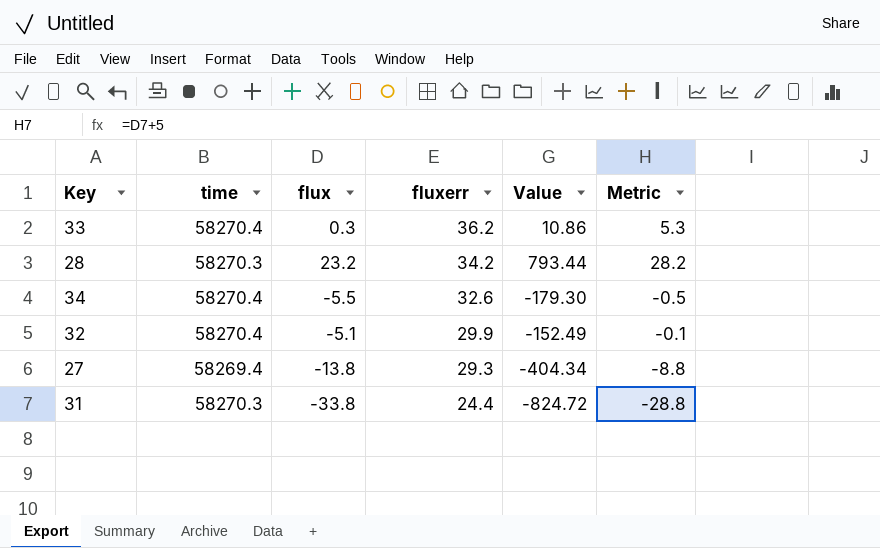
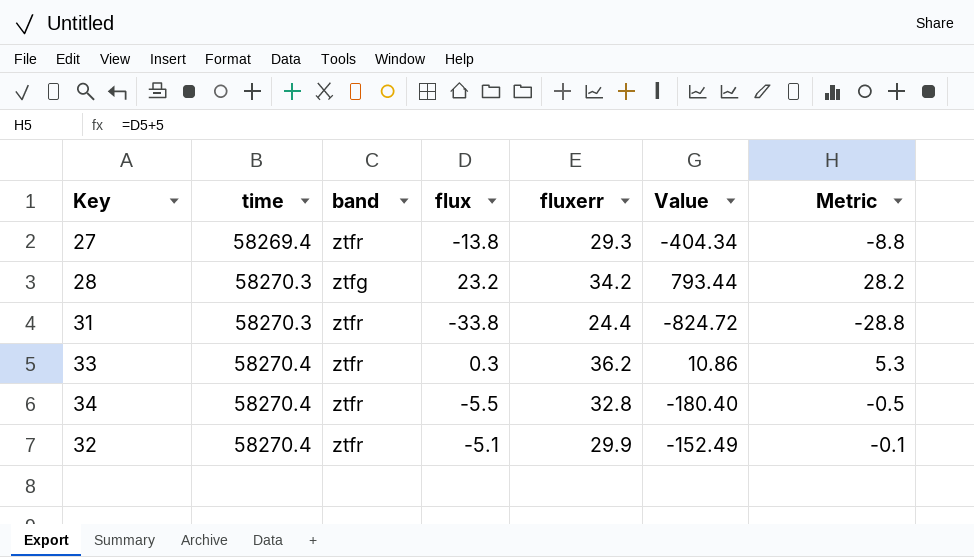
row order: fluxerr descending -> time ascending
column band | position: none -> 3
34 | fluxerr: 32.6 -> 32.8
34 | Value: -179.30 -> -180.40

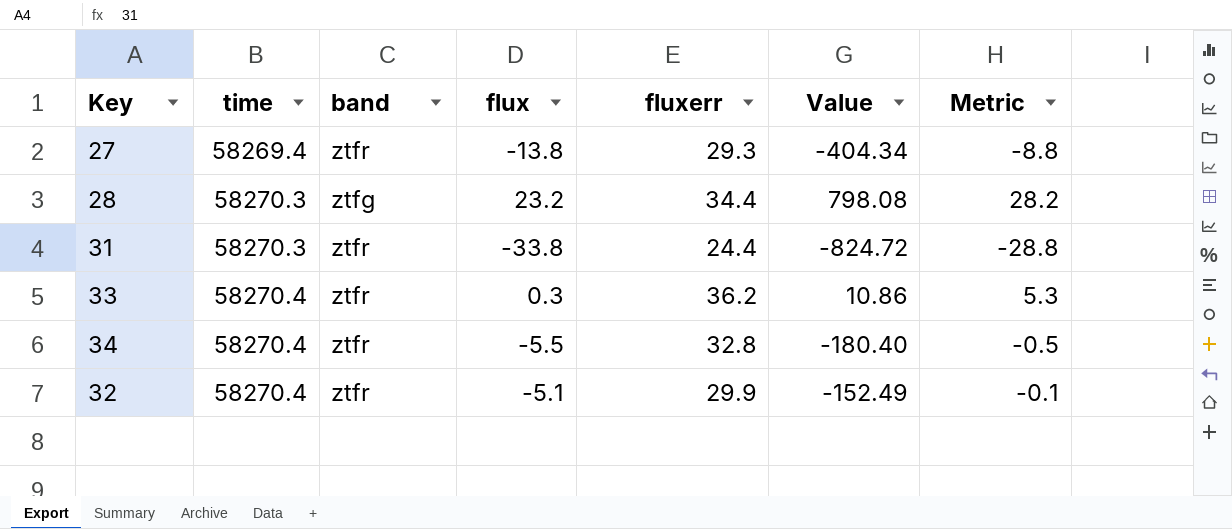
28 | fluxerr: 34.2 -> 34.4
28 | Value: 793.44 -> 798.08

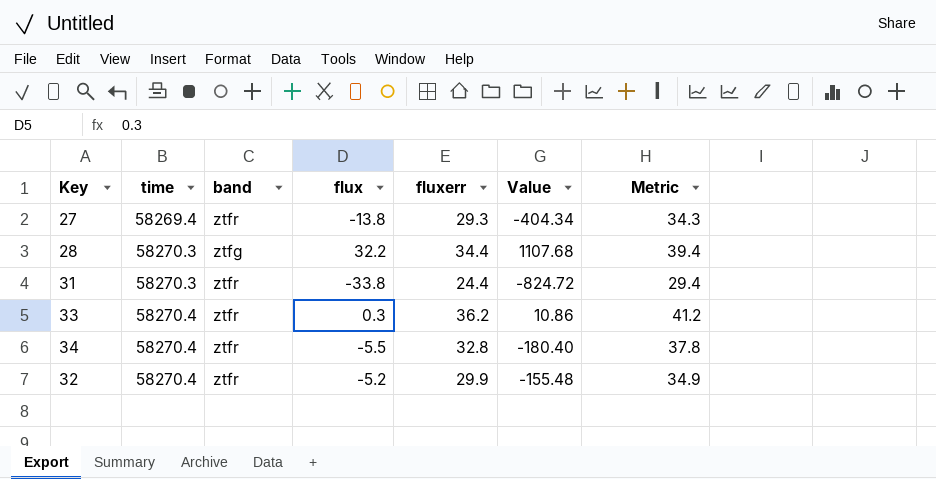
column Metric | formula: [flux] + 5 -> [fluxerr] + 5
28 | flux: 23.2 -> 32.2
28 | Value: 798.08 -> 1107.68
32 | flux: -5.1 -> -5.2
32 | Value: -152.49 -> -155.48

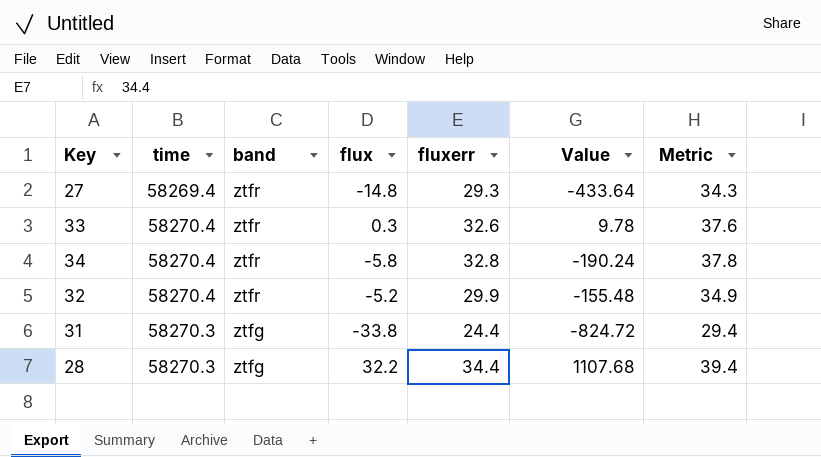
row order: time ascending -> band descending
27 | flux: -13.8 -> -14.8
27 | Value: -404.34 -> -433.64
33 | fluxerr: 36.2 -> 32.6
33 | Value: 10.86 -> 9.78
33 | Metric: 41.2 -> 37.6
34 | flux: -5.5 -> -5.8
34 | Value: -180.40 -> -190.24
31 | band: ztfr -> ztfg

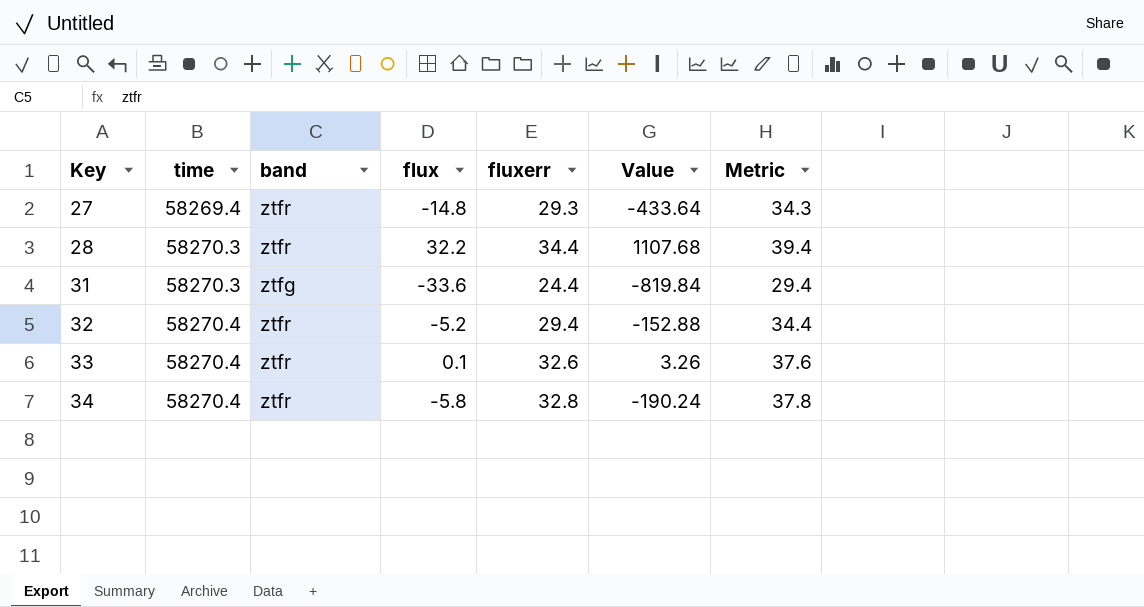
row order: band descending -> Key ascending
28 | band: ztfg -> ztfr
31 | flux: -33.8 -> -33.6
31 | Value: -824.72 -> -819.84
32 | fluxerr: 29.9 -> 29.4
32 | Value: -155.48 -> -152.88
32 | Metric: 34.9 -> 34.4
33 | flux: 0.3 -> 0.1
33 | Value: 9.78 -> 3.26

